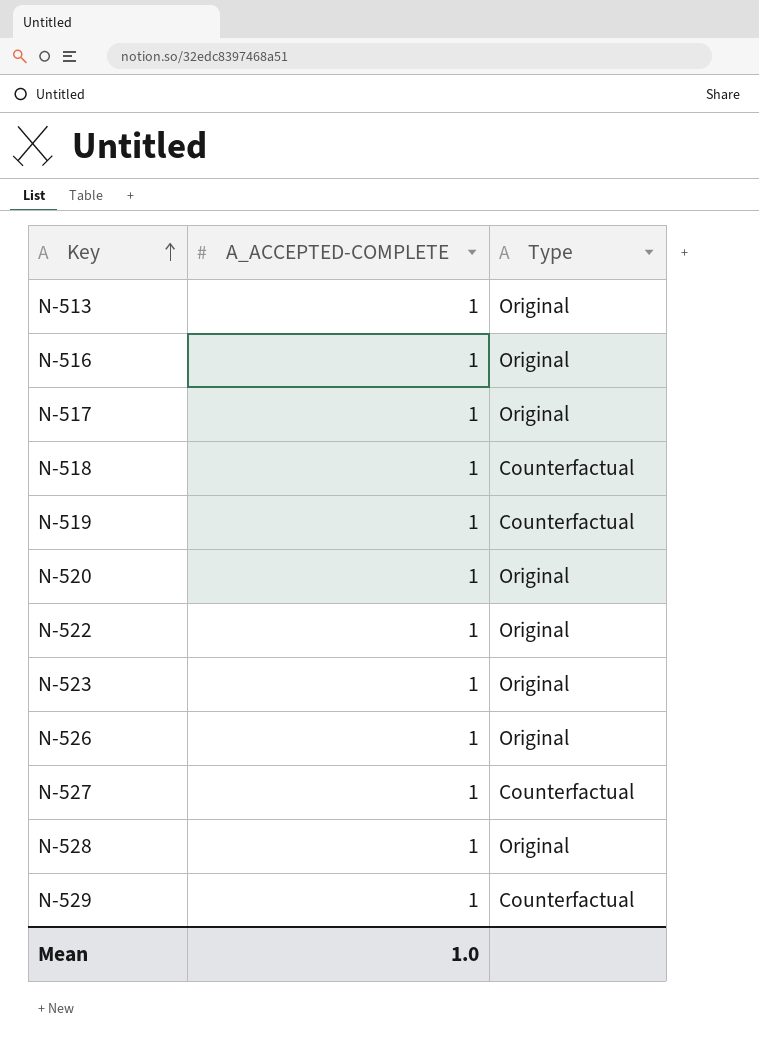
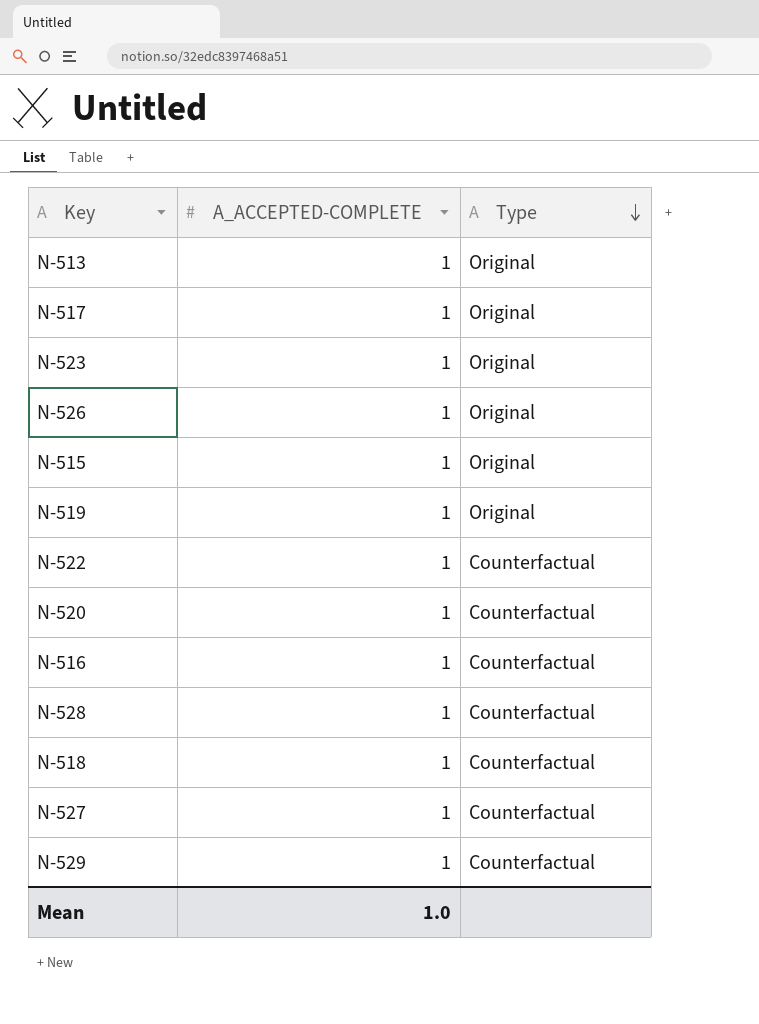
row order: Key ascending -> Type descending
row N-515: none -> 1 | Original
N-519 | Type: Counterfactual -> Original
N-522 | Type: Original -> Counterfactual
N-520 | Type: Original -> Counterfactual
N-516 | Type: Original -> Counterfactual
N-528 | Type: Original -> Counterfactual

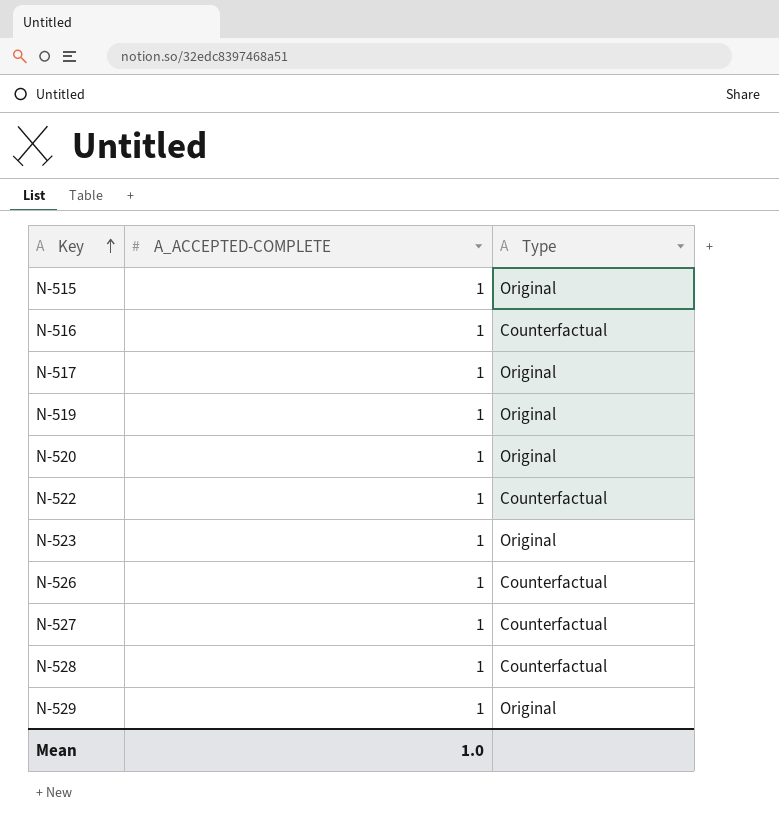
row order: Type descending -> Key ascending
row N-513: 1 | Original -> none
row N-518: 1 | Counterfactual -> none
N-520 | Type: Counterfactual -> Original
N-526 | Type: Original -> Counterfactual
N-529 | Type: Counterfactual -> Original

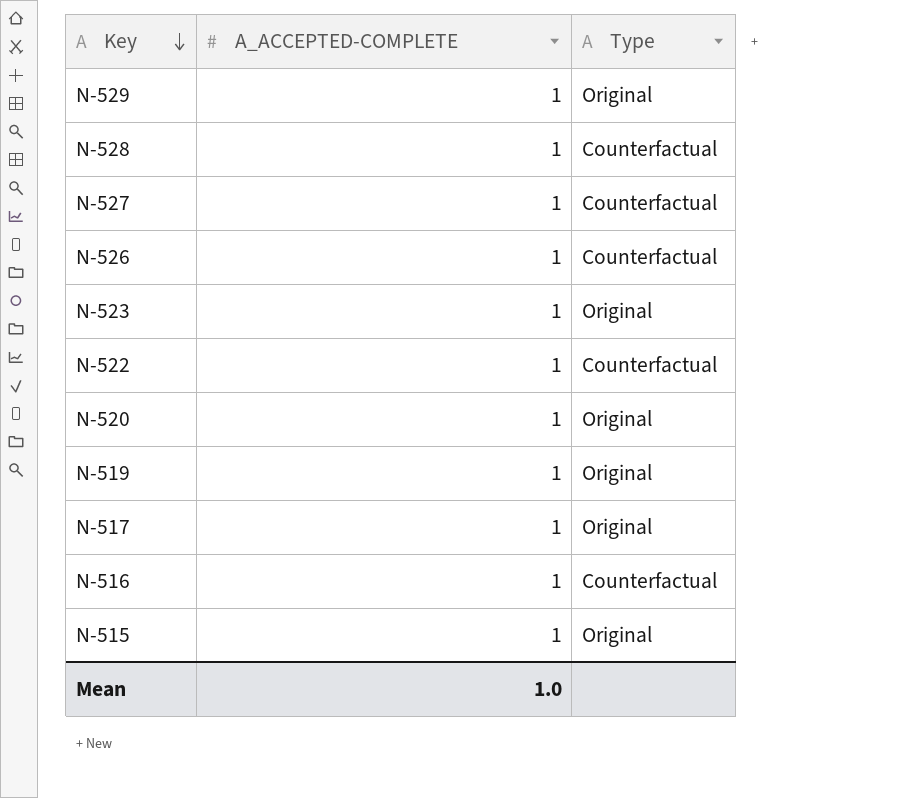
row order: Key ascending -> Key descending

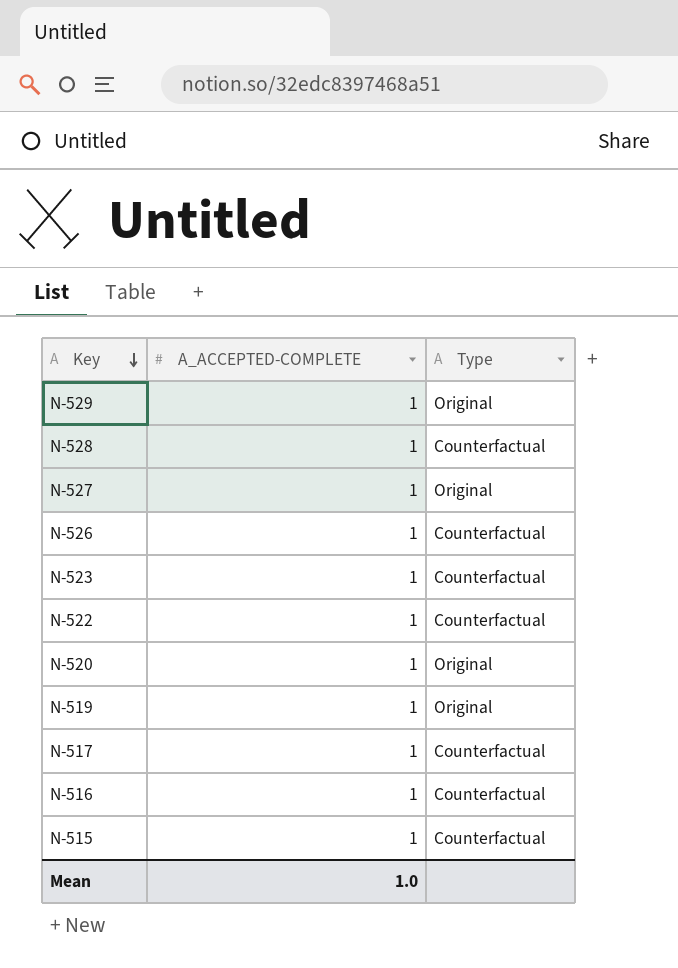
N-527 | Type: Counterfactual -> Original
N-523 | Type: Original -> Counterfactual
N-517 | Type: Original -> Counterfactual
N-515 | Type: Original -> Counterfactual

